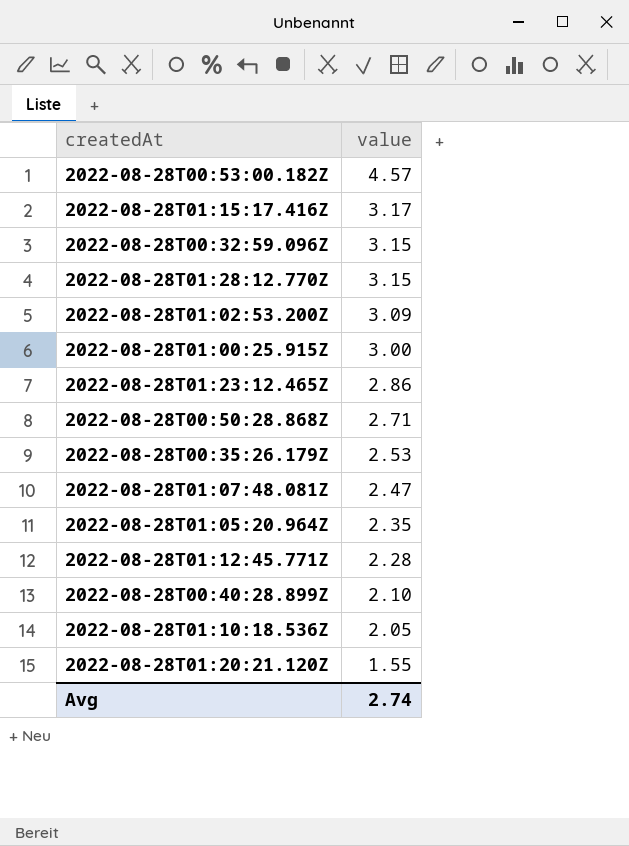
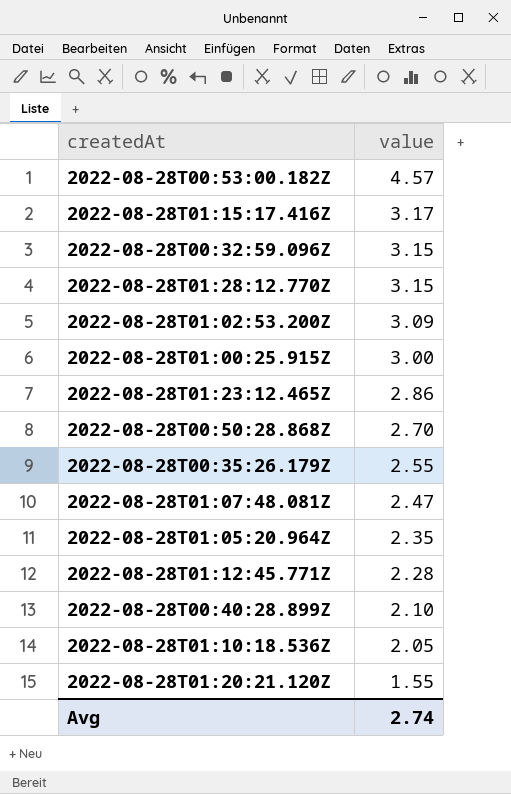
2022-08-28T00:50:28.868Z | value: 2.71 -> 2.70
2022-08-28T00:35:26.179Z | value: 2.53 -> 2.55

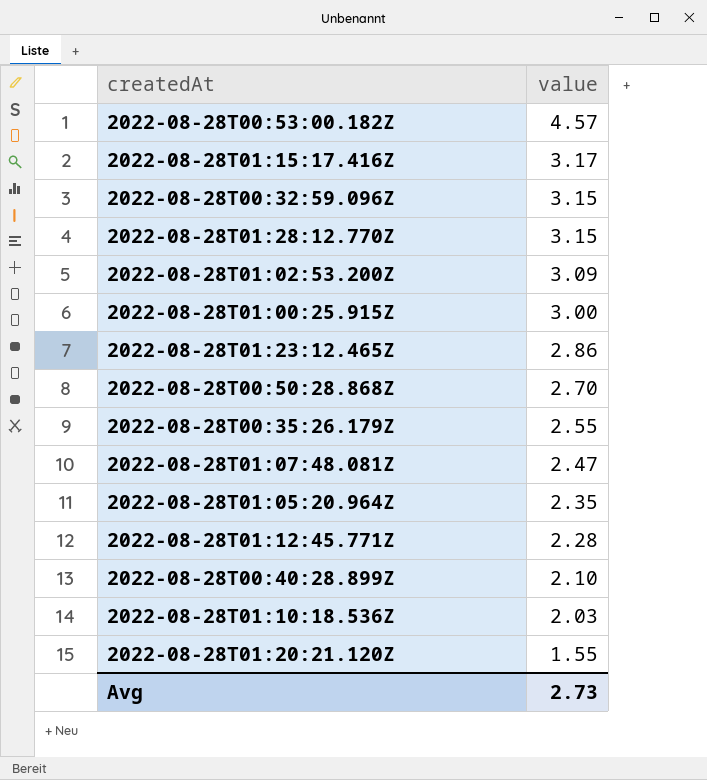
2022-08-28T01:10:18.536Z | value: 2.05 -> 2.03
Avg | value: 2.74 -> 2.73

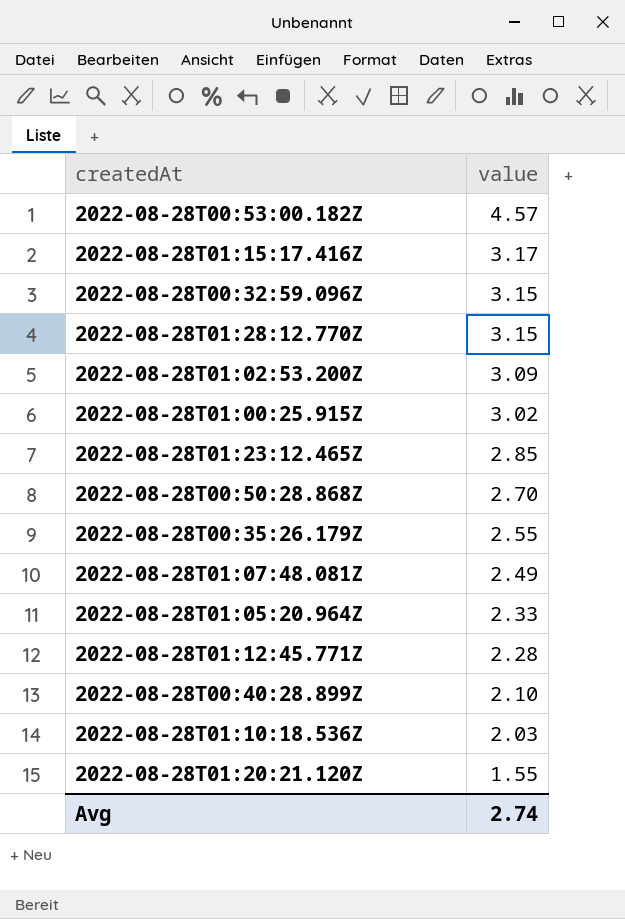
2022-08-28T01:00:25.915Z | value: 3.00 -> 3.02
2022-08-28T01:23:12.465Z | value: 2.86 -> 2.85
2022-08-28T01:07:48.081Z | value: 2.47 -> 2.49
2022-08-28T01:05:20.964Z | value: 2.35 -> 2.33
Avg | value: 2.73 -> 2.74

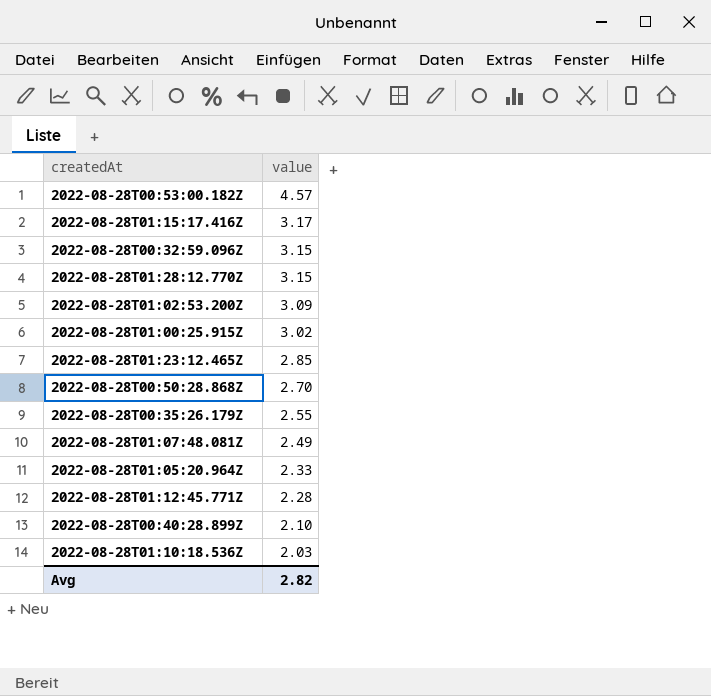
row 2022-08-28T01:20:21.120Z: 1.55 -> none
Avg | value: 2.74 -> 2.82

